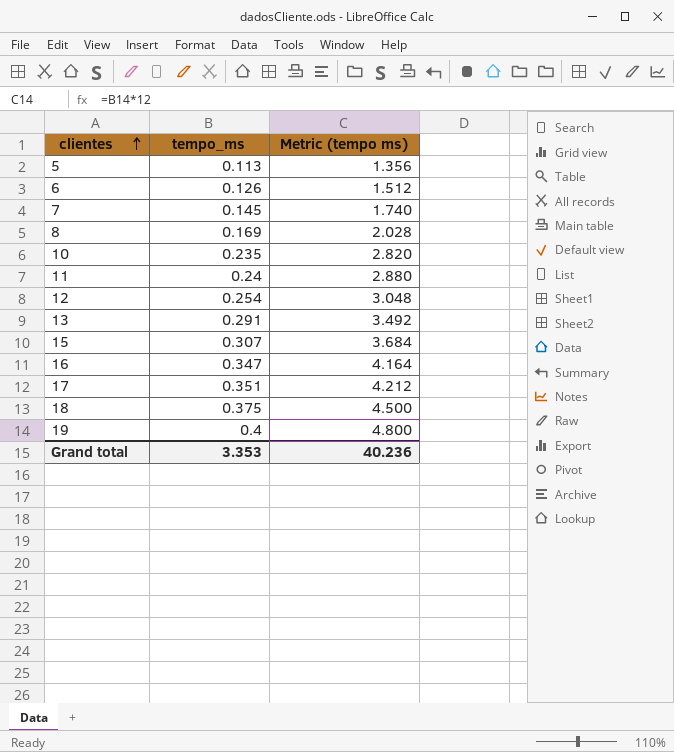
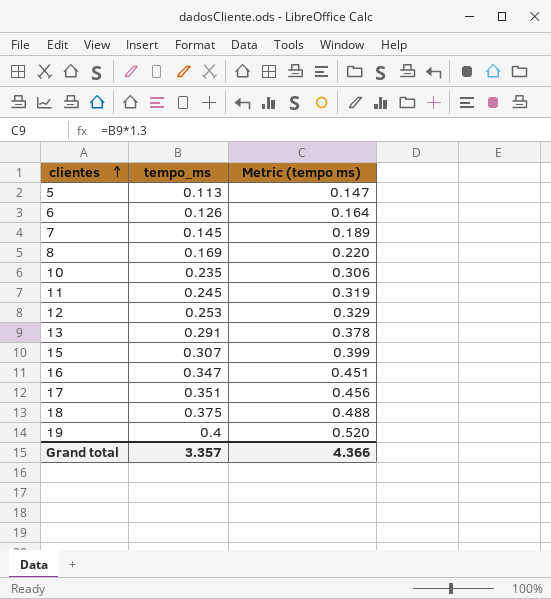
column Metric (tempo ms) | formula: [tempo_ms] * 12 -> [tempo_ms] * 1.3
11 | tempo_ms: 0.24 -> 0.245
12 | tempo_ms: 0.254 -> 0.253
Grand total | tempo_ms: 3.353 -> 3.357
Grand total | Metric (tempo ms): 40.236 -> 4.366

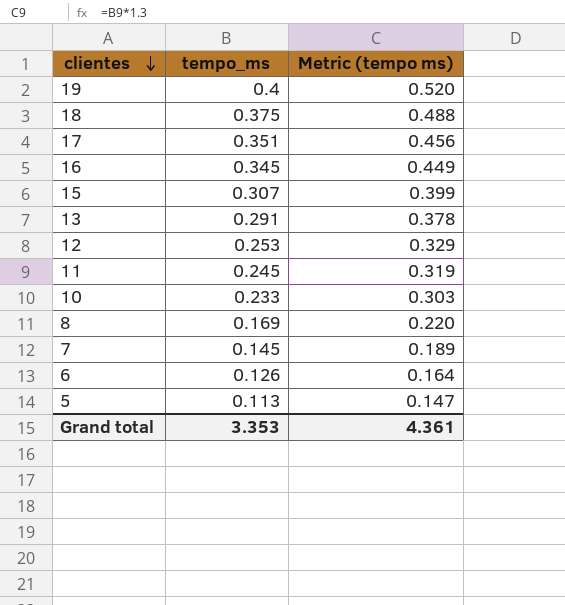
row order: clientes ascending -> clientes descending
16 | tempo_ms: 0.347 -> 0.345
16 | Metric (tempo ms): 0.451 -> 0.449
10 | tempo_ms: 0.235 -> 0.233
10 | Metric (tempo ms): 0.306 -> 0.303
Grand total | tempo_ms: 3.357 -> 3.353
Grand total | Metric (tempo ms): 4.366 -> 4.361

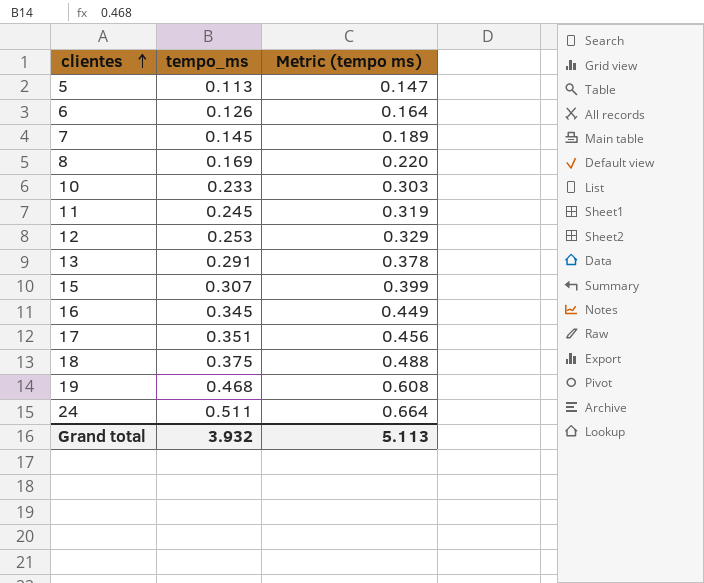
row order: clientes descending -> clientes ascending
19 | tempo_ms: 0.4 -> 0.468
19 | Metric (tempo ms): 0.520 -> 0.608
row 24: none -> 0.511 | 0.664
Grand total | tempo_ms: 3.353 -> 3.932
Grand total | Metric (tempo ms): 4.361 -> 5.113

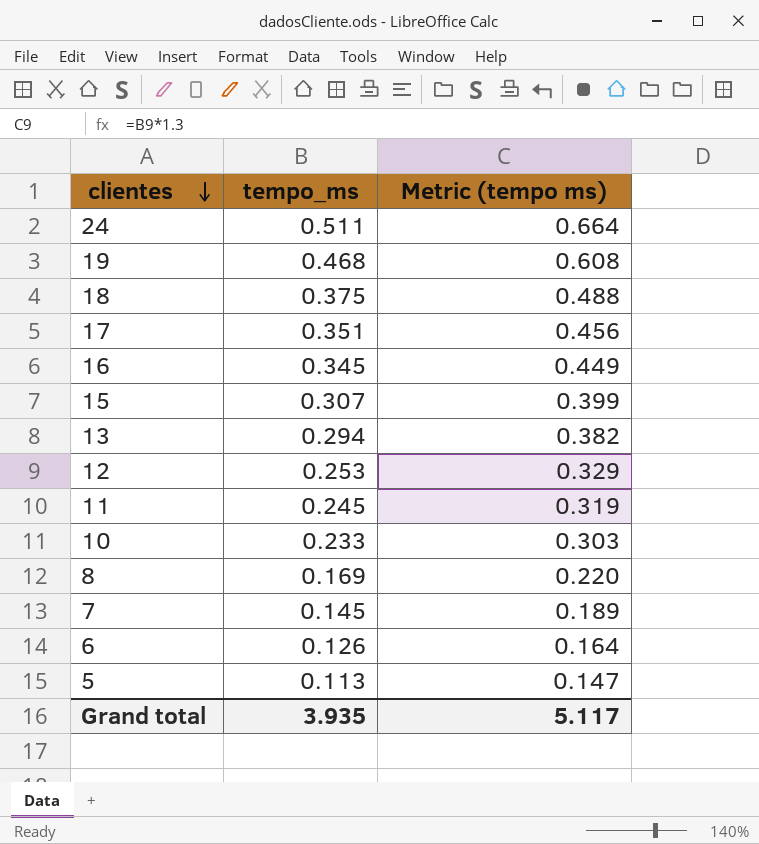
row order: clientes ascending -> clientes descending
13 | tempo_ms: 0.291 -> 0.294
13 | Metric (tempo ms): 0.378 -> 0.382
Grand total | tempo_ms: 3.932 -> 3.935
Grand total | Metric (tempo ms): 5.113 -> 5.117

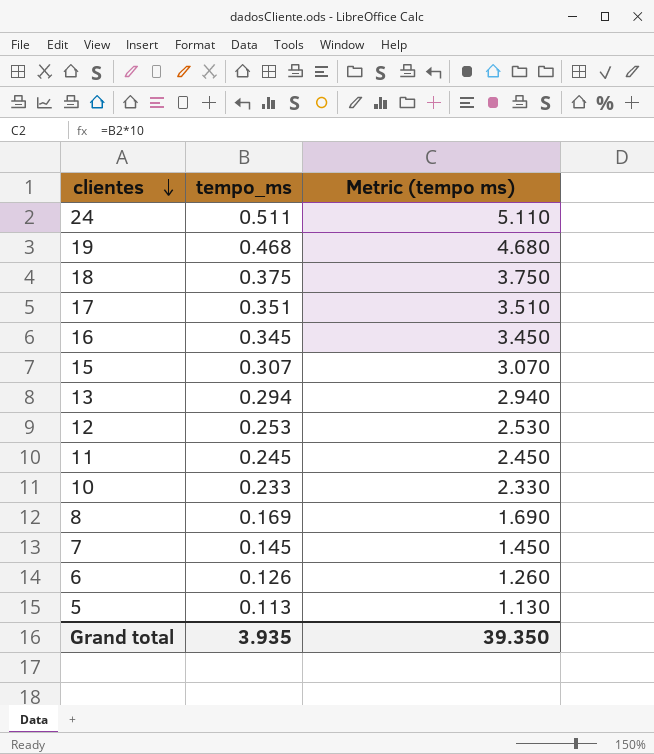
column Metric (tempo ms) | formula: [tempo_ms] * 1.3 -> [tempo_ms] * 10
Grand total | Metric (tempo ms): 5.117 -> 39.350

